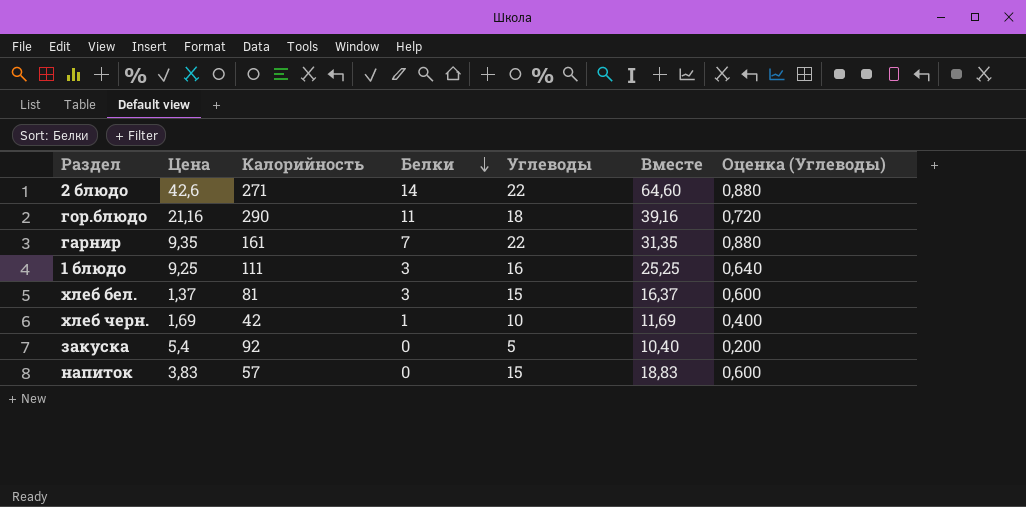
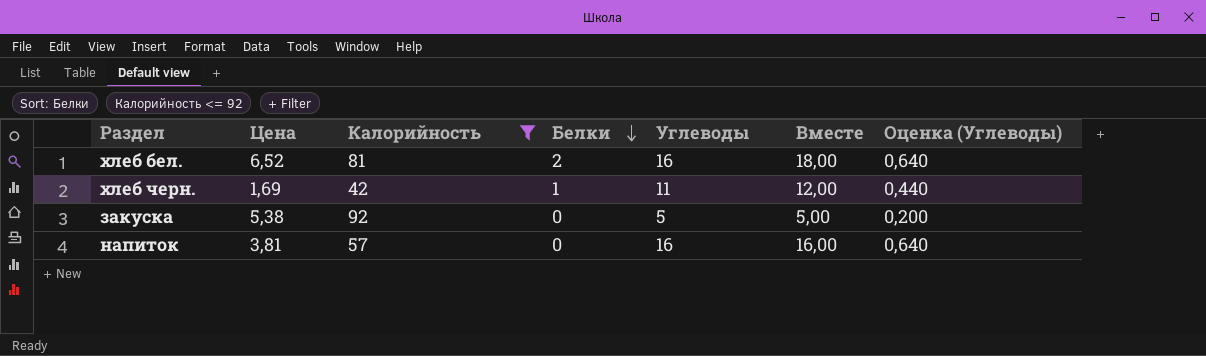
filter: none -> Калорийность <= 92
column Вместе | formula: [Цена] + [Углеводы] -> [Белки] + [Углеводы]
хлеб бел. | Цена: 1,37 -> 6,52
хлеб бел. | Белки: 3 -> 2
хлеб бел. | Углеводы: 15 -> 16
хлеб бел. | Оценка (Углеводы): 0,600 -> 0,640
хлеб черн. | Углеводы: 10 -> 11
хлеб черн. | Оценка (Углеводы): 0,400 -> 0,440
закуска | Цена: 5,4 -> 5,38
напиток | Цена: 3,83 -> 3,81
напиток | Углеводы: 15 -> 16
напиток | Оценка (Углеводы): 0,600 -> 0,640

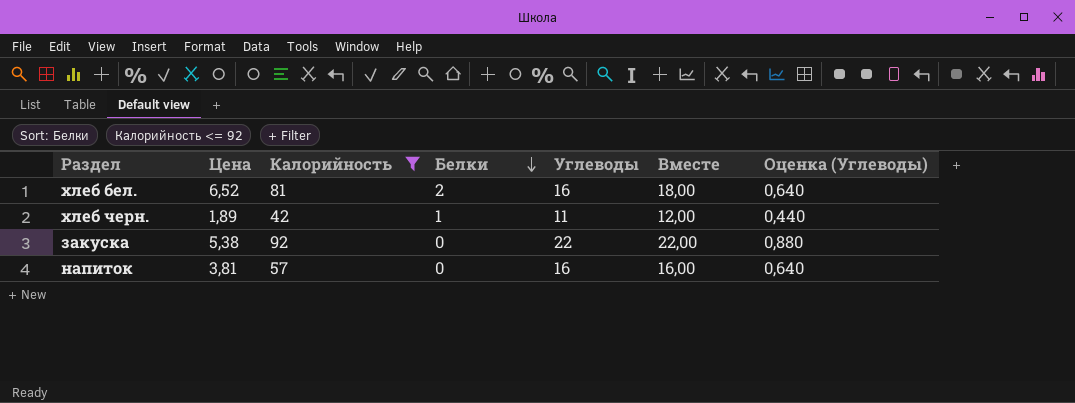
хлеб черн. | Цена: 1,69 -> 1,89
закуска | Углеводы: 5 -> 22
закуска | Вместе: 5,00 -> 22,00
закуска | Оценка (Углеводы): 0,200 -> 0,880

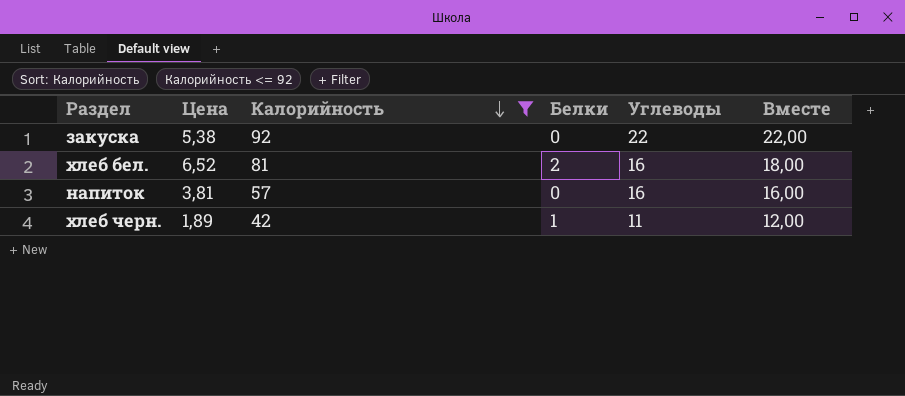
row order: Белки descending -> Калорийность descending
column Оценка (Углеводы) | formula: [Углеводы] * 0,04 -> none

